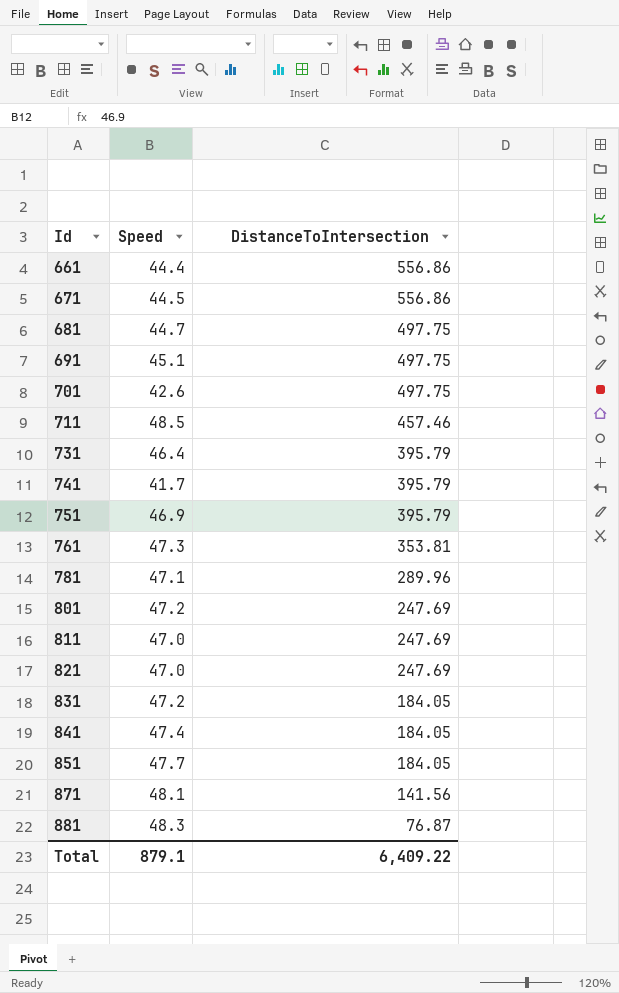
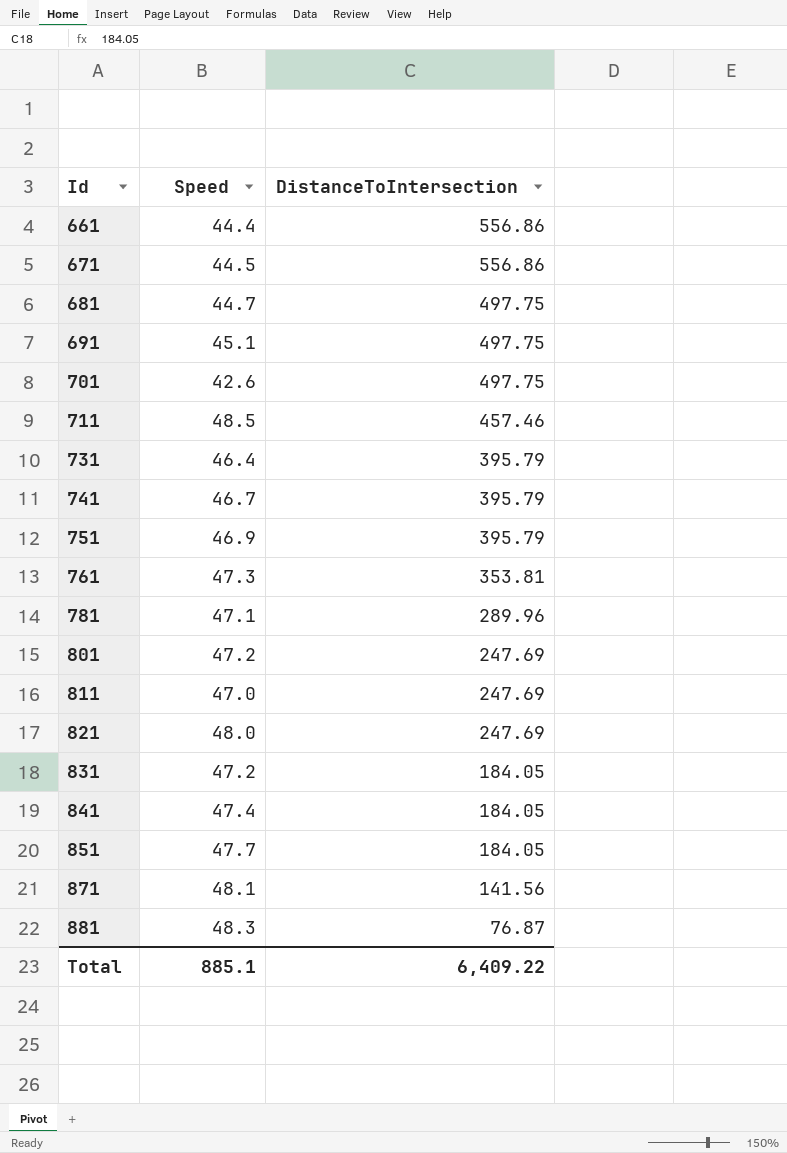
741 | Speed: 41.7 -> 46.7
821 | Speed: 47.0 -> 48.0
Total | Speed: 879.1 -> 885.1

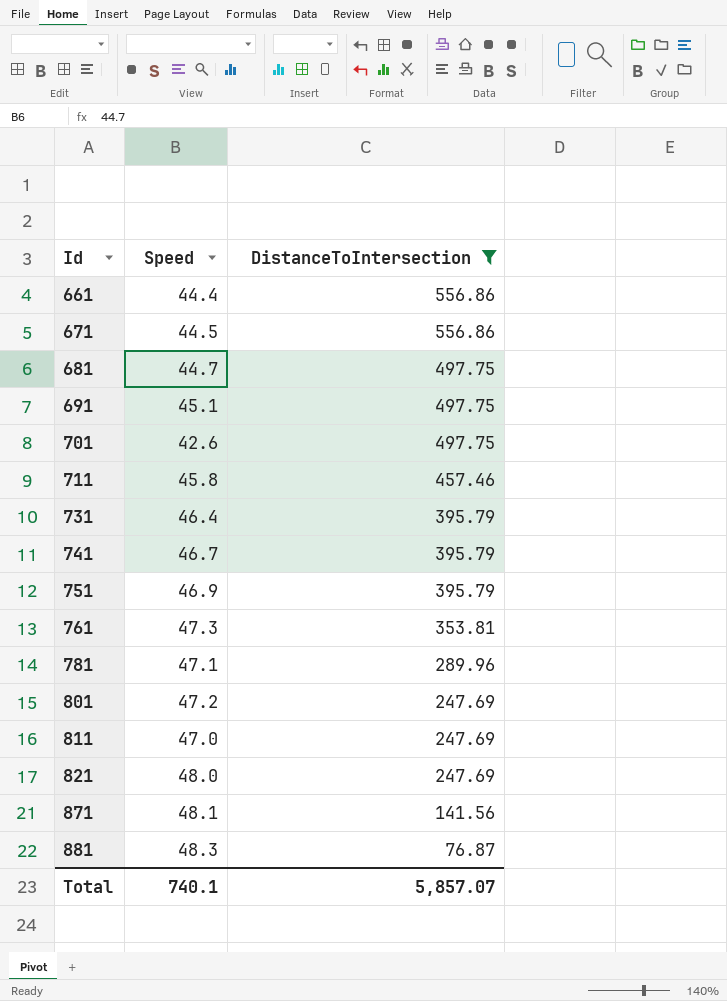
filter: none -> DistanceToIntersection != 184.05
711 | Speed: 48.5 -> 45.8
Total | Speed: 885.1 -> 740.1
Total | DistanceToIntersection: 6,409.22 -> 5,857.07

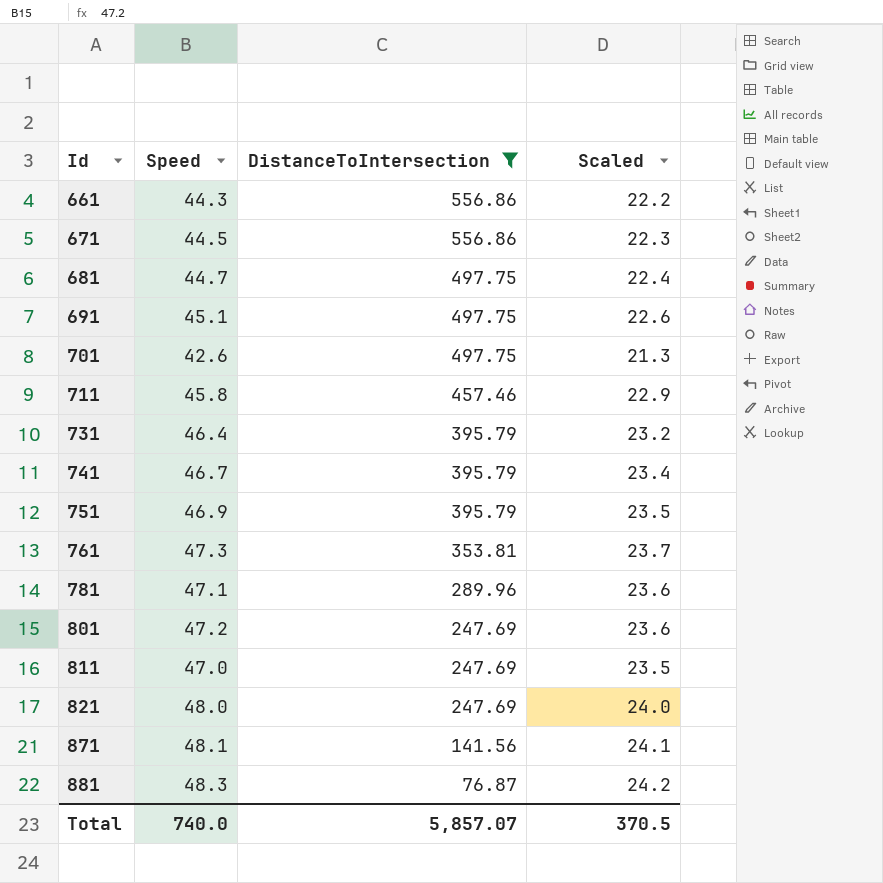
column Scaled | formula: none -> [Speed] * 0.5
661 | Speed: 44.4 -> 44.3
Total | Speed: 740.1 -> 740.0

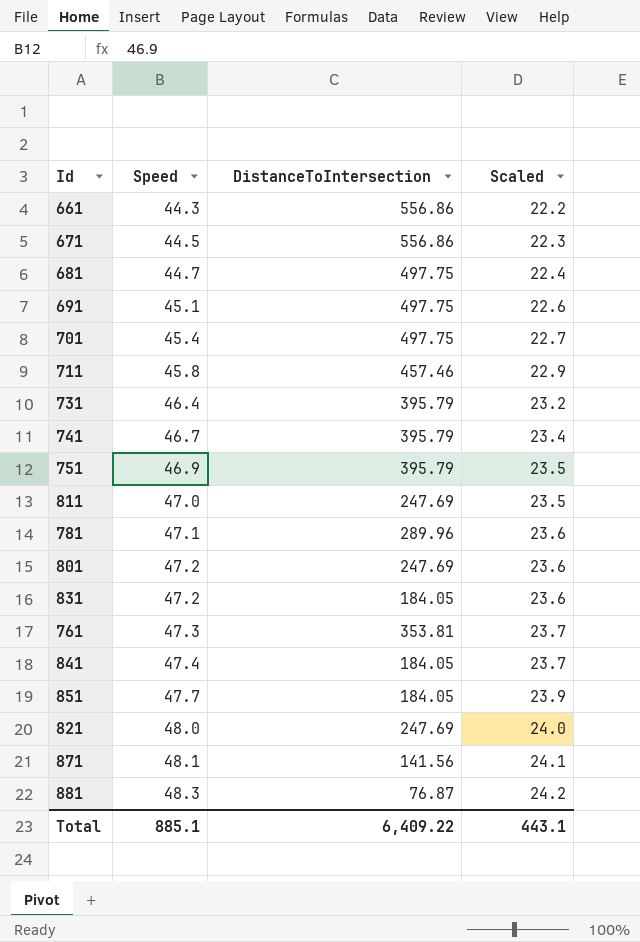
filter: DistanceToIntersection != 184.05 -> none
row order: Id ascending -> Speed ascending
701 | Speed: 42.6 -> 45.4
701 | Scaled: 21.3 -> 22.7
Total | Speed: 740.0 -> 885.1
Total | DistanceToIntersection: 5,857.07 -> 6,409.22
Total | Scaled: 370.5 -> 443.1

